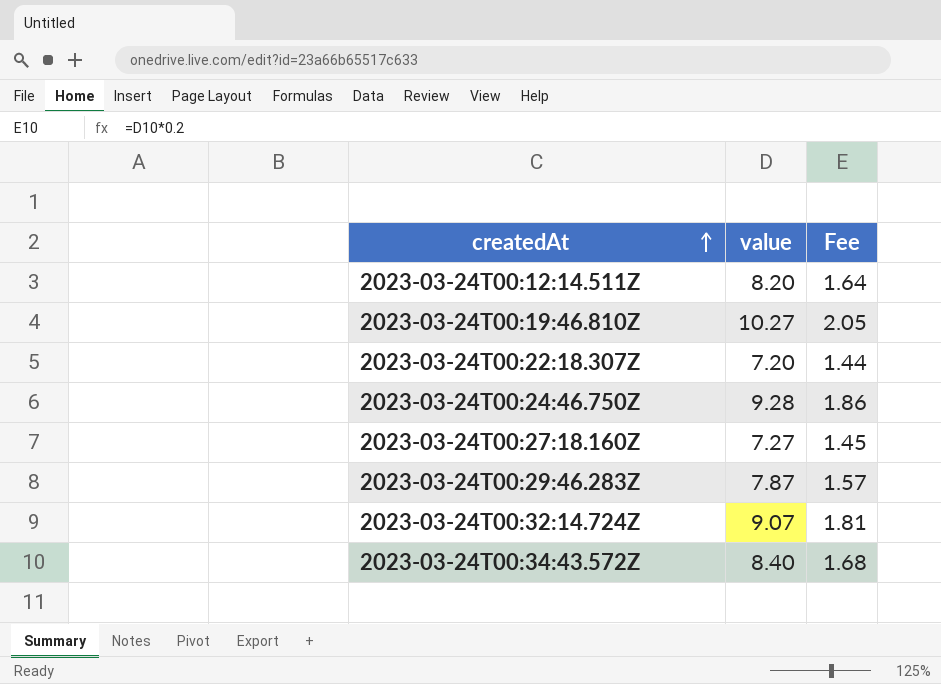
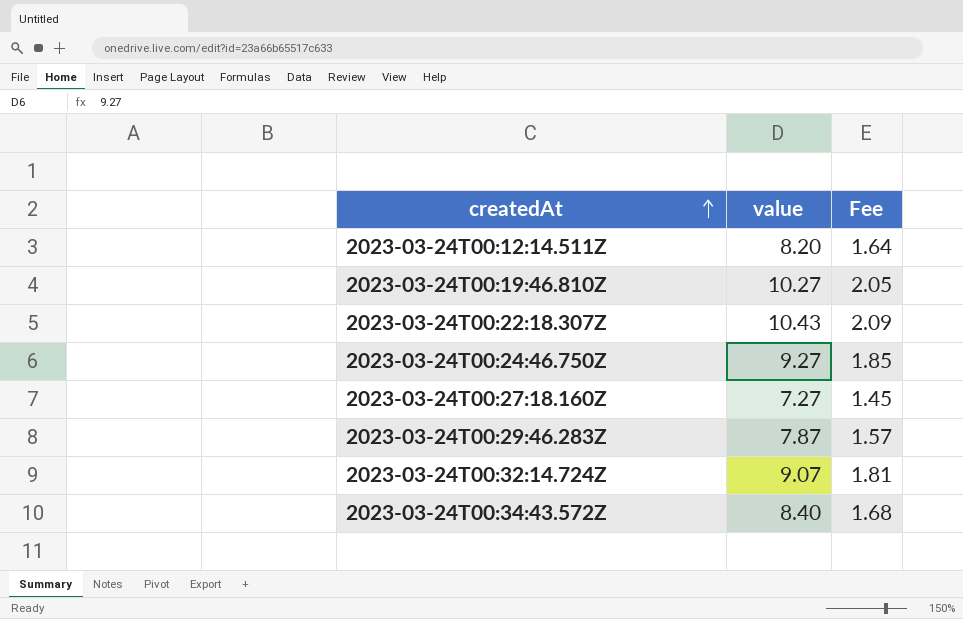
2023-03-24T00:22:18.307Z | value: 7.20 -> 10.43
2023-03-24T00:22:18.307Z | Fee: 1.44 -> 2.09
2023-03-24T00:24:46.750Z | value: 9.28 -> 9.27
2023-03-24T00:24:46.750Z | Fee: 1.86 -> 1.85

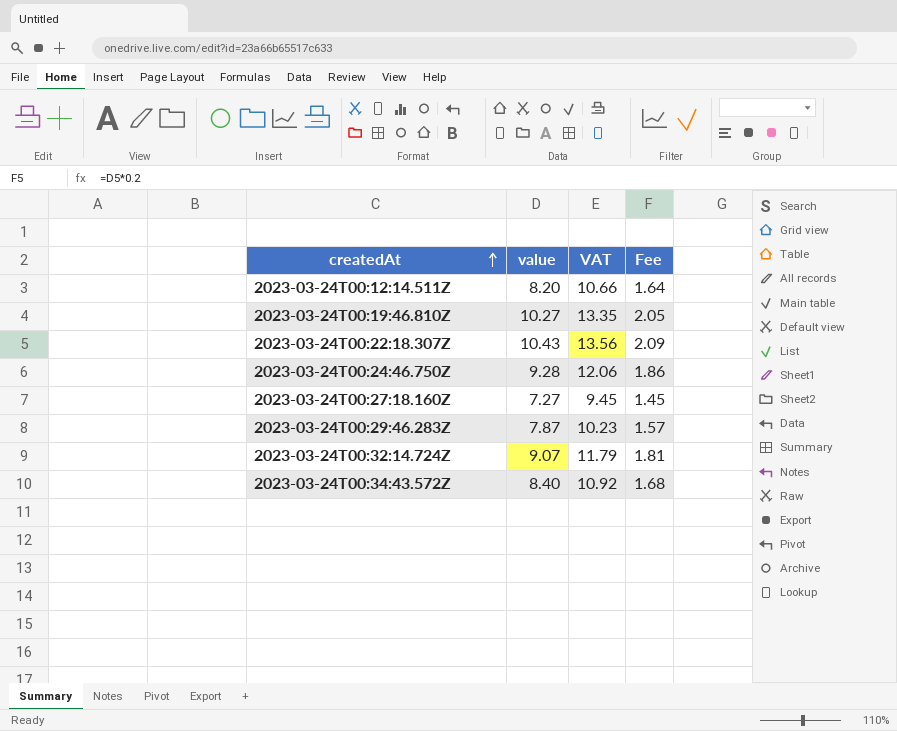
column VAT | formula: none -> [value] * 1.3
2023-03-24T00:24:46.750Z | value: 9.27 -> 9.28
2023-03-24T00:24:46.750Z | Fee: 1.85 -> 1.86

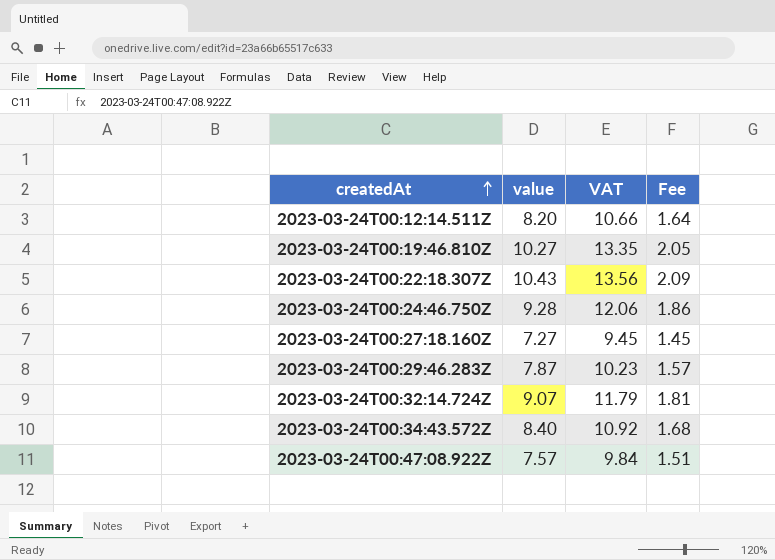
row 2023-03-24T00:47:08.922Z: none -> 7.57 | 9.84 | 1.51

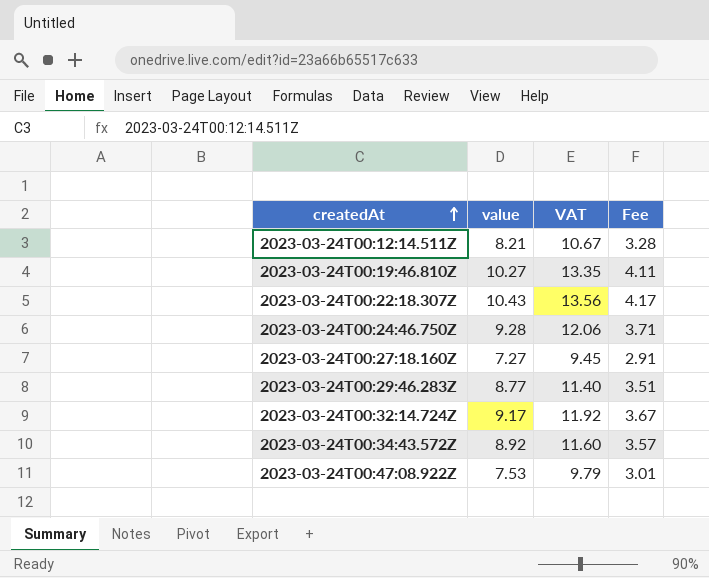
column Fee | formula: [value] * 0.2 -> [value] * 0.4
2023-03-24T00:12:14.511Z | value: 8.20 -> 8.21
2023-03-24T00:12:14.511Z | VAT: 10.66 -> 10.67
2023-03-24T00:29:46.283Z | value: 7.87 -> 8.77
2023-03-24T00:29:46.283Z | VAT: 10.23 -> 11.40
2023-03-24T00:32:14.724Z | value: 9.07 -> 9.17
2023-03-24T00:32:14.724Z | VAT: 11.79 -> 11.92
2023-03-24T00:34:43.572Z | value: 8.40 -> 8.92
2023-03-24T00:34:43.572Z | VAT: 10.92 -> 11.60
2023-03-24T00:47:08.922Z | value: 7.57 -> 7.53
2023-03-24T00:47:08.922Z | VAT: 9.84 -> 9.79

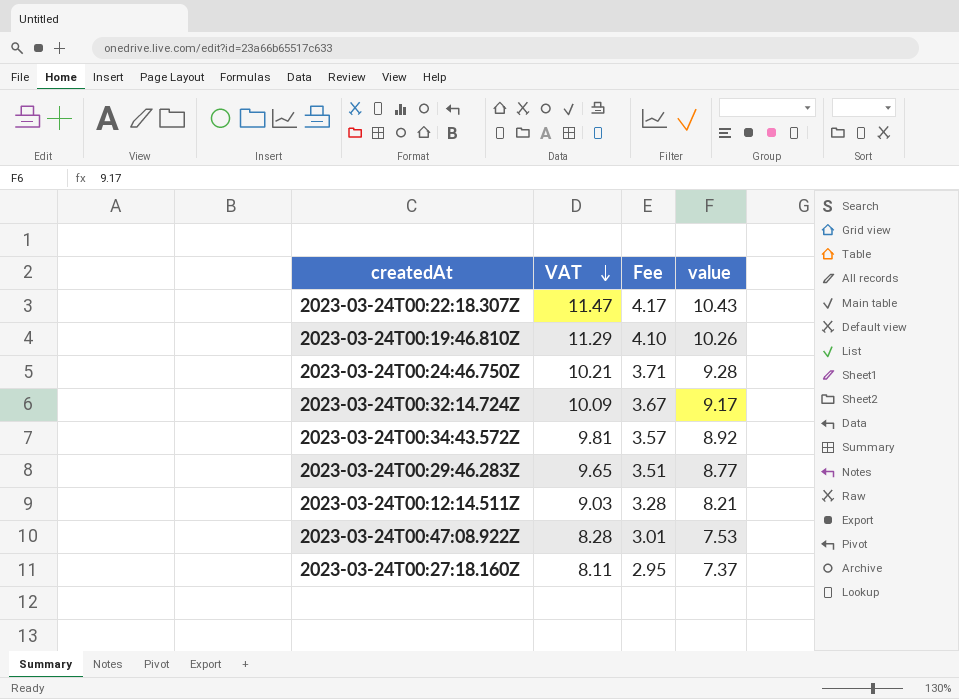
row order: createdAt ascending -> VAT descending
column VAT | formula: [value] * 1.3 -> [value] * 1.1
column value | position: 2 -> 4
2023-03-24T00:19:46.810Z | Fee: 4.11 -> 4.10
2023-03-24T00:19:46.810Z | value: 10.27 -> 10.26
2023-03-24T00:27:18.160Z | Fee: 2.91 -> 2.95
2023-03-24T00:27:18.160Z | value: 7.27 -> 7.37

